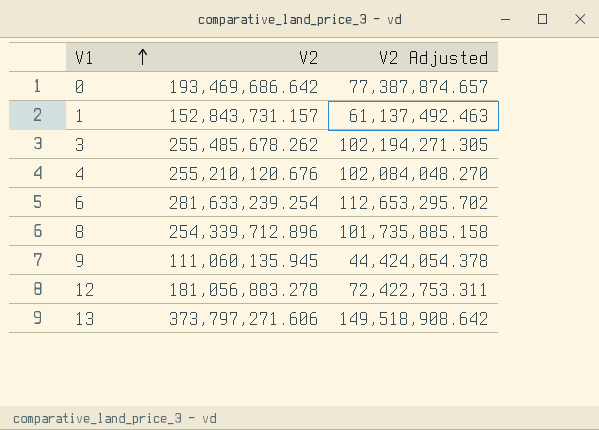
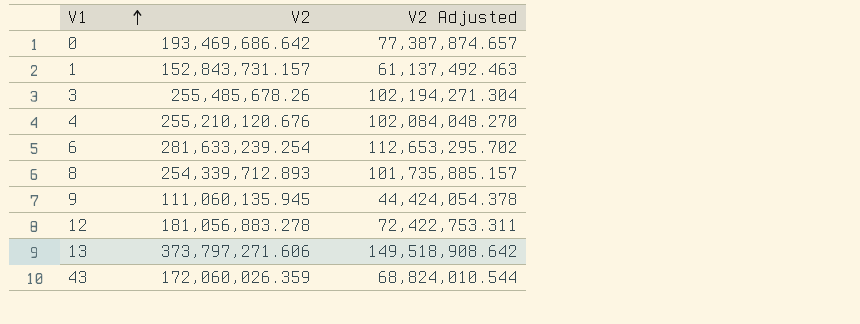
3 | V2: 255,485,678.262 -> 255,485,678.26
3 | V2 Adjusted: 102,194,271.305 -> 102,194,271.304
8 | V2: 254,339,712.896 -> 254,339,712.893
8 | V2 Adjusted: 101,735,885.158 -> 101,735,885.157
row 43: none -> 172,060,026.359 | 68,824,010.544

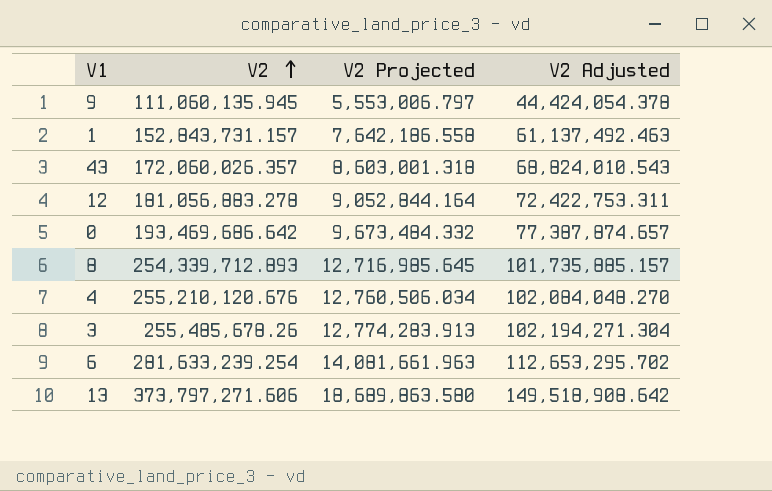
row order: V1 ascending -> V2 ascending
column V2 Projected | formula: none -> [V2] * 0.05
43 | V2: 172,060,026.359 -> 172,060,026.357
43 | V2 Adjusted: 68,824,010.544 -> 68,824,010.543

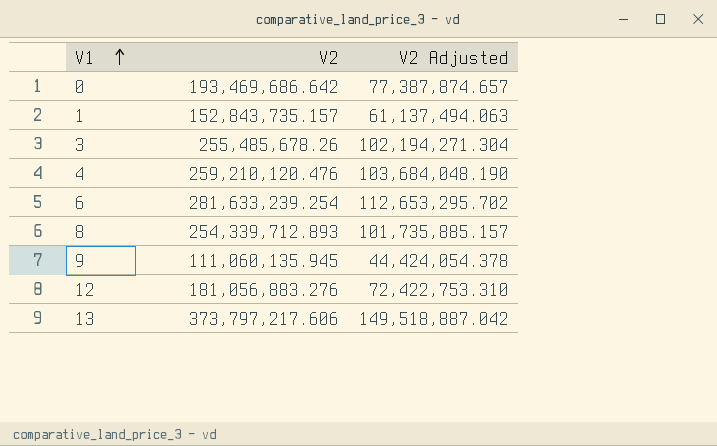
row order: V2 ascending -> V1 ascending
column V2 Projected | formula: [V2] * 0.05 -> none
row 43: 172,060,026.357 | 8,603,001.318 | 68,824,010.543 -> none
1 | V2: 152,843,731.157 -> 152,843,735.157
1 | V2 Adjusted: 61,137,492.463 -> 61,137,494.063
4 | V2: 255,210,120.676 -> 259,210,120.476
4 | V2 Adjusted: 102,084,048.270 -> 103,684,048.190
12 | V2: 181,056,883.278 -> 181,056,883.276
12 | V2 Adjusted: 72,422,753.311 -> 72,422,753.310
13 | V2: 373,797,271.606 -> 373,797,217.606
13 | V2 Adjusted: 149,518,908.642 -> 149,518,887.042

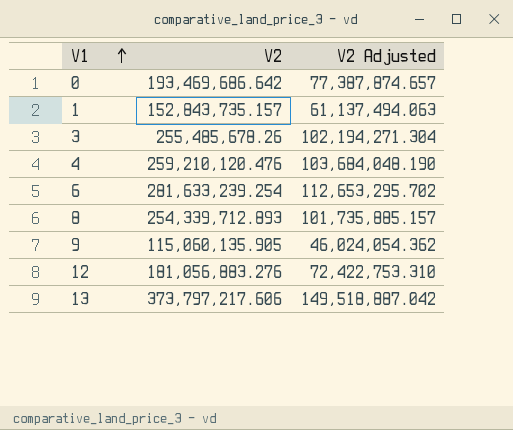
9 | V2: 111,060,135.945 -> 115,060,135.905
9 | V2 Adjusted: 44,424,054.378 -> 46,024,054.362

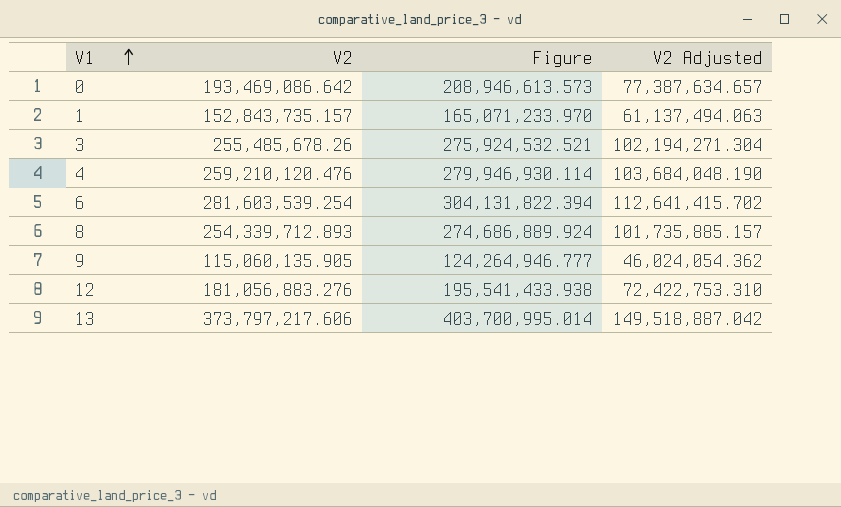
column Figure | formula: none -> [V2] * 1.08
0 | V2: 193,469,686.642 -> 193,469,086.642
0 | V2 Adjusted: 77,387,874.657 -> 77,387,634.657
6 | V2: 281,633,239.254 -> 281,603,539.254
6 | V2 Adjusted: 112,653,295.702 -> 112,641,415.702

